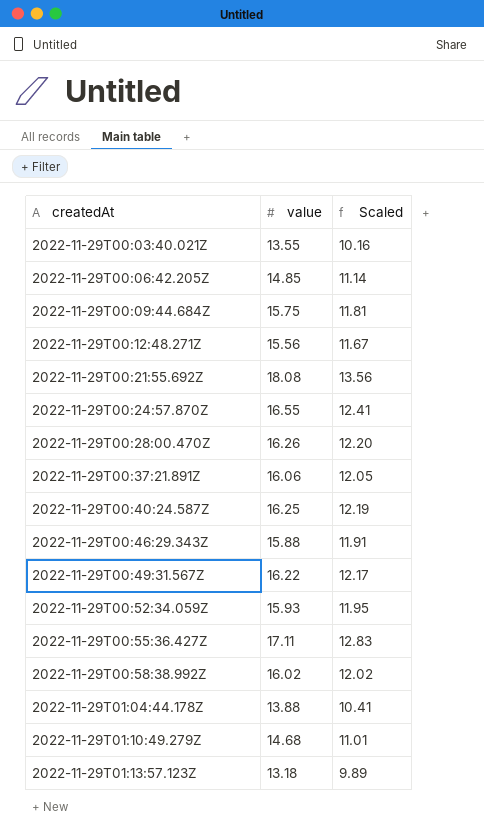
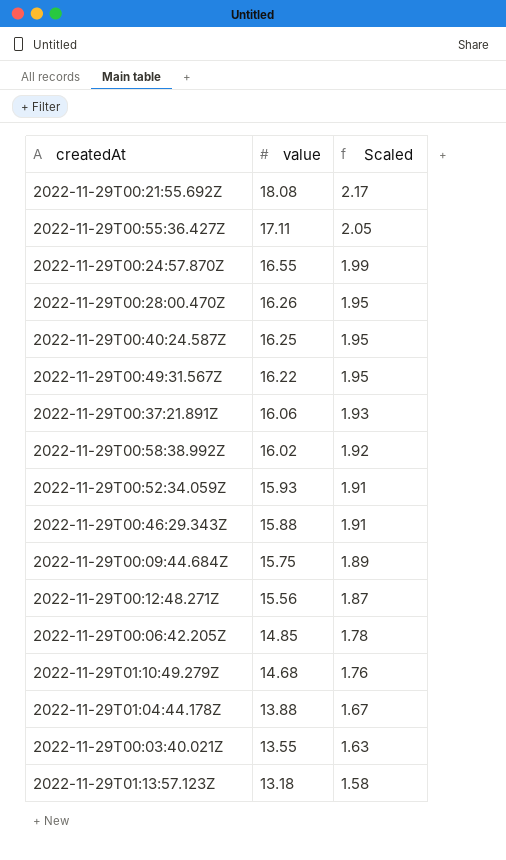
row order: createdAt ascending -> value descending
column Scaled | formula: [value] * 0.75 -> [value] * 0.12

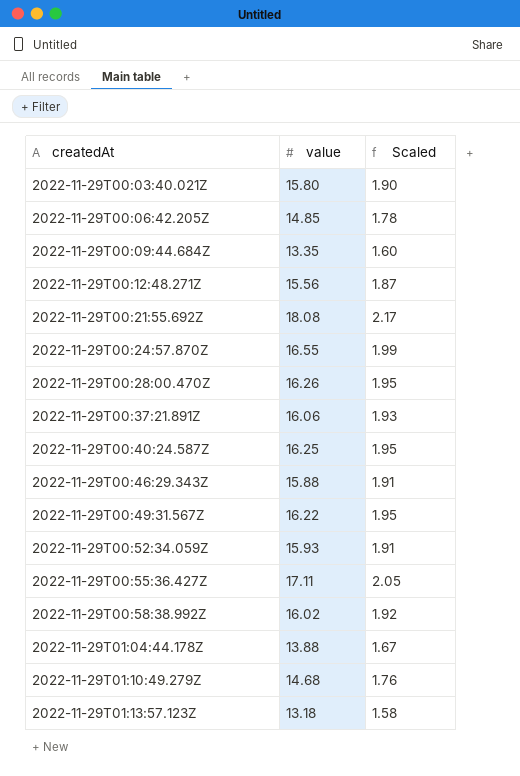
row order: value descending -> createdAt ascending
2022-11-29T00:03:40.021Z | value: 13.55 -> 15.80
2022-11-29T00:03:40.021Z | Scaled: 1.63 -> 1.90
2022-11-29T00:09:44.684Z | value: 15.75 -> 13.35
2022-11-29T00:09:44.684Z | Scaled: 1.89 -> 1.60

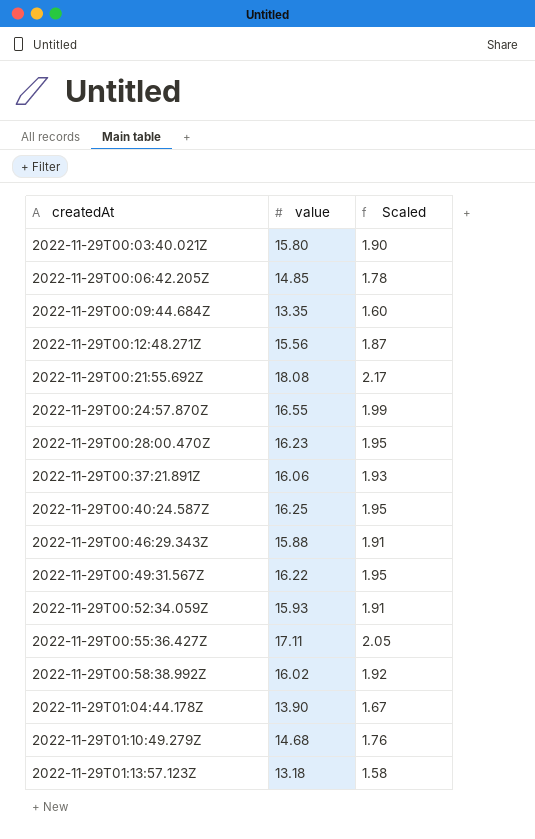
2022-11-29T00:28:00.470Z | value: 16.26 -> 16.23
2022-11-29T01:04:44.178Z | value: 13.88 -> 13.90

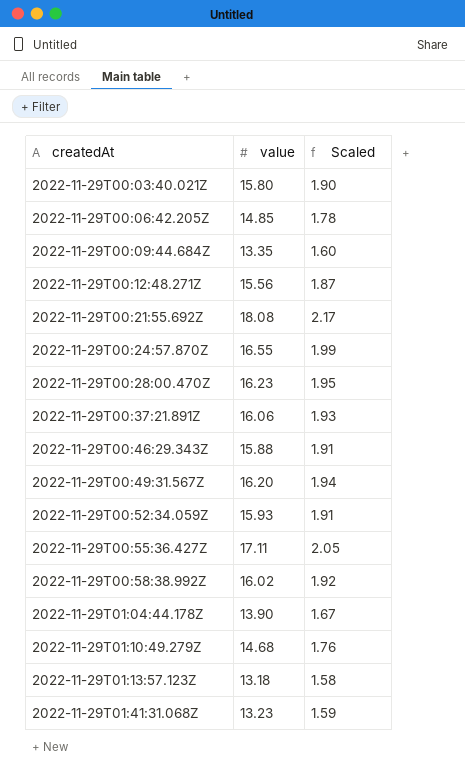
row 2022-11-29T00:40:24.587Z: 16.25 | 1.95 -> none
2022-11-29T00:49:31.567Z | value: 16.22 -> 16.20
2022-11-29T00:49:31.567Z | Scaled: 1.95 -> 1.94
row 2022-11-29T01:41:31.068Z: none -> 13.23 | 1.59

